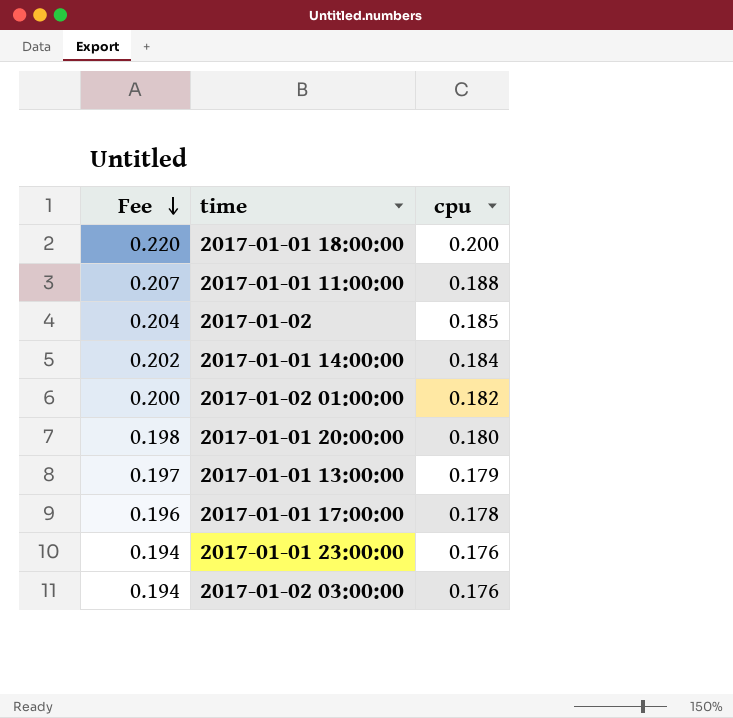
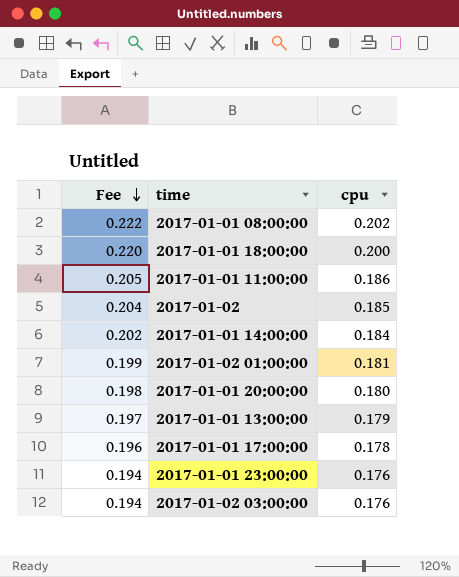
row 2017-01-01 08:00:00: none -> 0.222 | 0.202
2017-01-01 11:00:00 | Fee: 0.207 -> 0.205
2017-01-01 11:00:00 | cpu: 0.188 -> 0.186
2017-01-02 01:00:00 | Fee: 0.200 -> 0.199
2017-01-02 01:00:00 | cpu: 0.182 -> 0.181

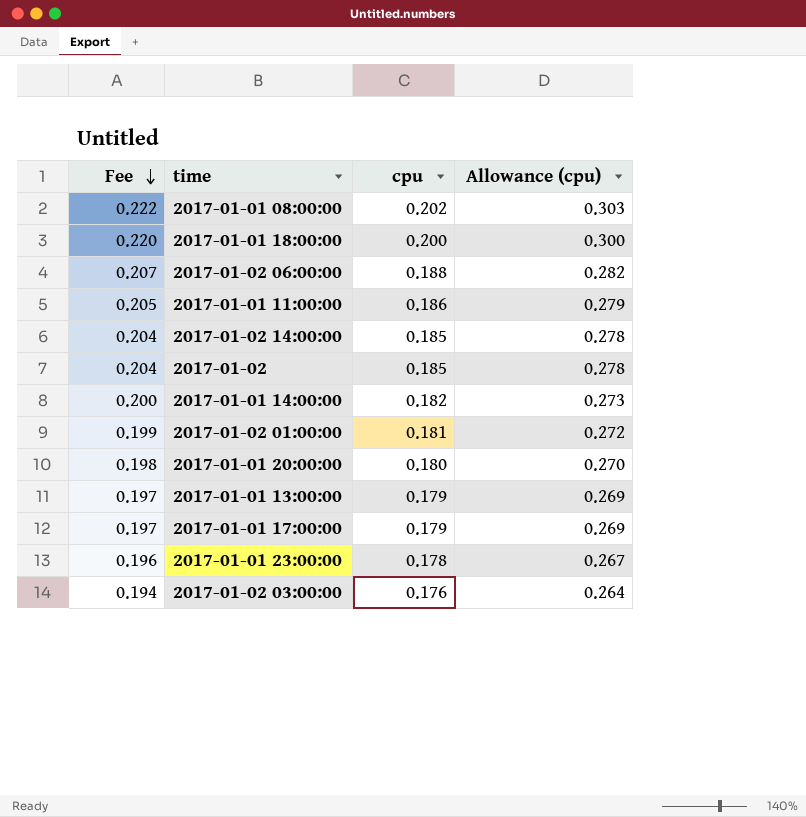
column Allowance (cpu) | formula: none -> [cpu] * 1.5
row 2017-01-02 06:00:00: none -> 0.207 | 0.188 | 0.282
row 2017-01-02 14:00:00: none -> 0.204 | 0.185 | 0.278
2017-01-01 14:00:00 | Fee: 0.202 -> 0.200
2017-01-01 14:00:00 | cpu: 0.184 -> 0.182
2017-01-01 17:00:00 | Fee: 0.196 -> 0.197
2017-01-01 17:00:00 | cpu: 0.178 -> 0.179
2017-01-01 23:00:00 | Fee: 0.194 -> 0.196
2017-01-01 23:00:00 | cpu: 0.176 -> 0.178

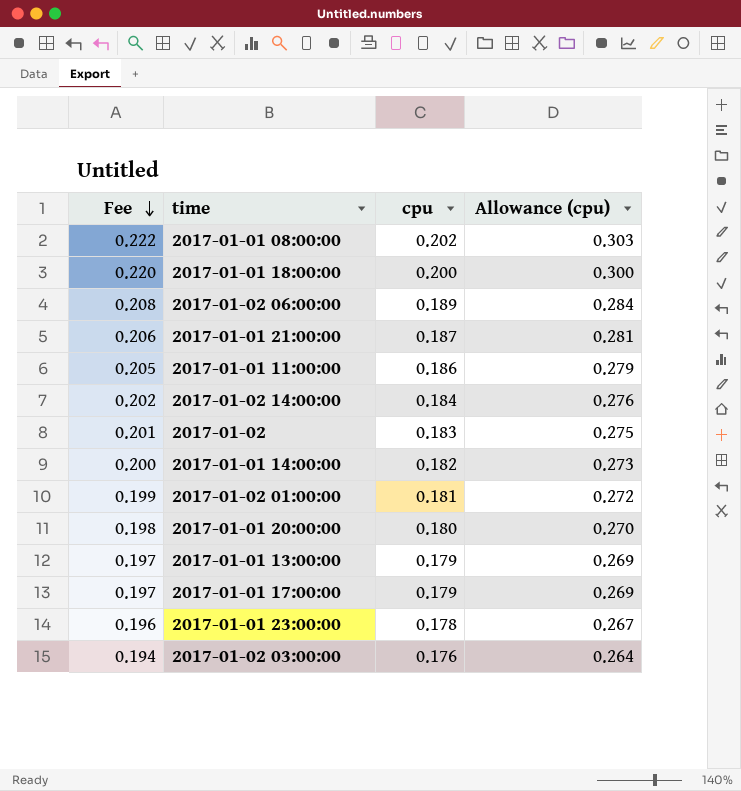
2017-01-02 06:00:00 | Fee: 0.207 -> 0.208
2017-01-02 06:00:00 | cpu: 0.188 -> 0.189
2017-01-02 06:00:00 | Allowance (cpu): 0.282 -> 0.284
row 2017-01-01 21:00:00: none -> 0.206 | 0.187 | 0.281
2017-01-02 14:00:00 | Fee: 0.204 -> 0.202
2017-01-02 14:00:00 | cpu: 0.185 -> 0.184
2017-01-02 14:00:00 | Allowance (cpu): 0.278 -> 0.276
2017-01-02 | Fee: 0.204 -> 0.201
2017-01-02 | cpu: 0.185 -> 0.183
2017-01-02 | Allowance (cpu): 0.278 -> 0.275

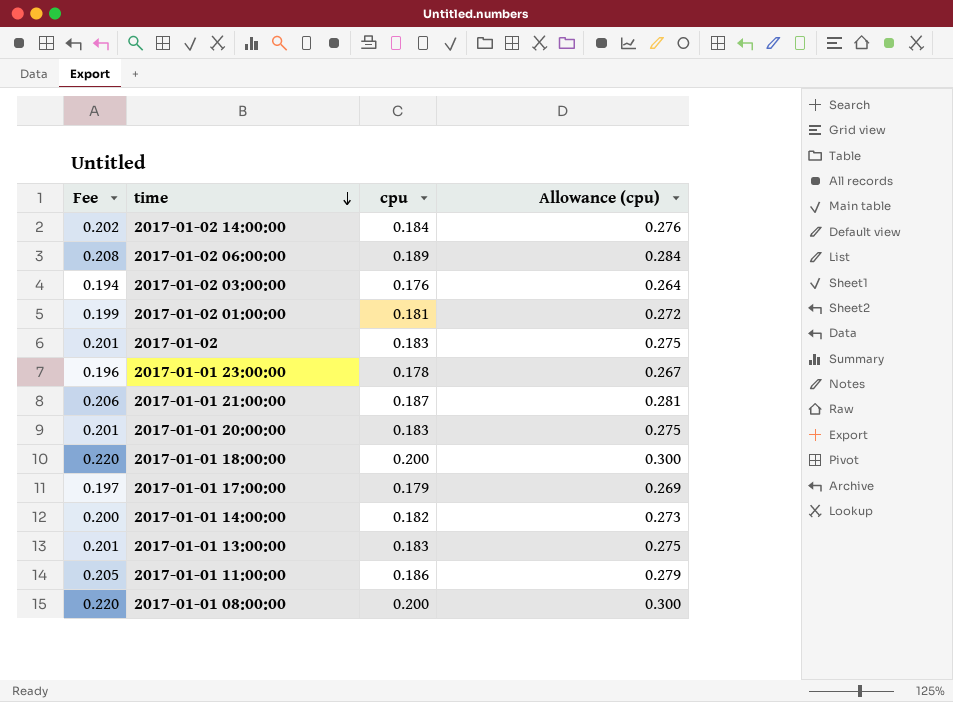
row order: Fee descending -> time descending
2017-01-01 20:00:00 | Fee: 0.198 -> 0.201
2017-01-01 20:00:00 | cpu: 0.180 -> 0.183
2017-01-01 20:00:00 | Allowance (cpu): 0.270 -> 0.275
2017-01-01 13:00:00 | Fee: 0.197 -> 0.201
2017-01-01 13:00:00 | cpu: 0.179 -> 0.183
2017-01-01 13:00:00 | Allowance (cpu): 0.269 -> 0.275
2017-01-01 08:00:00 | Fee: 0.222 -> 0.220
2017-01-01 08:00:00 | cpu: 0.202 -> 0.200
2017-01-01 08:00:00 | Allowance (cpu): 0.303 -> 0.300

